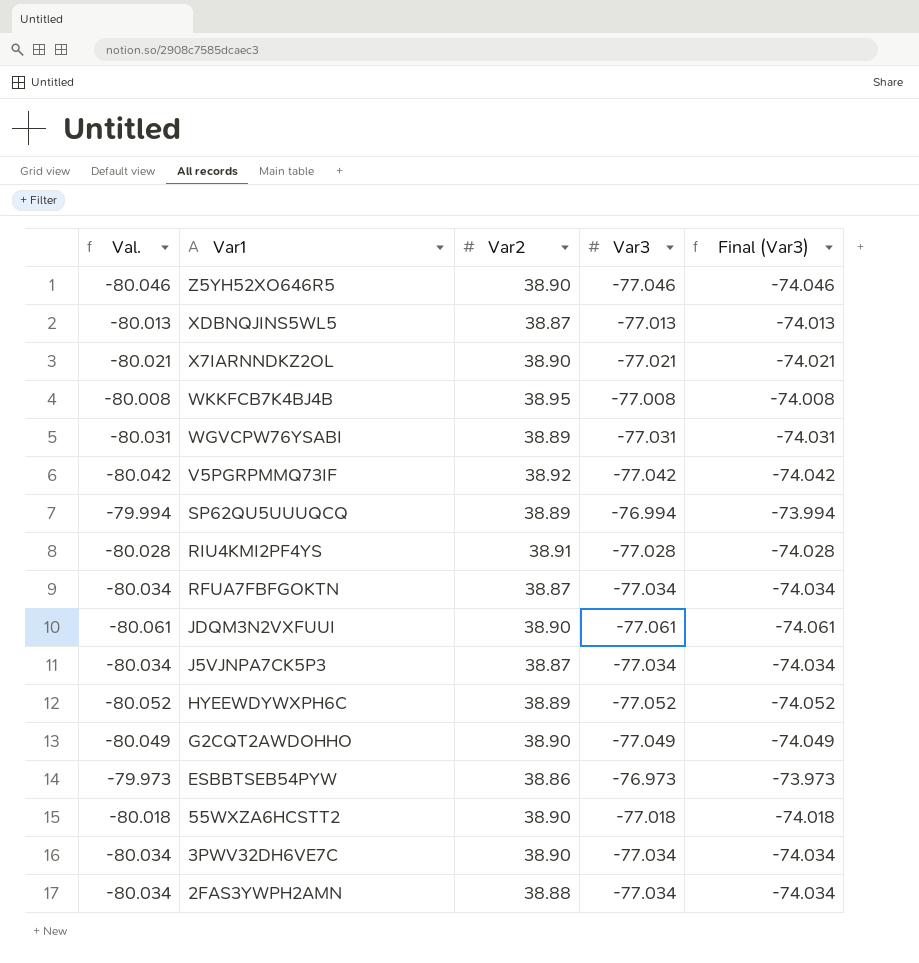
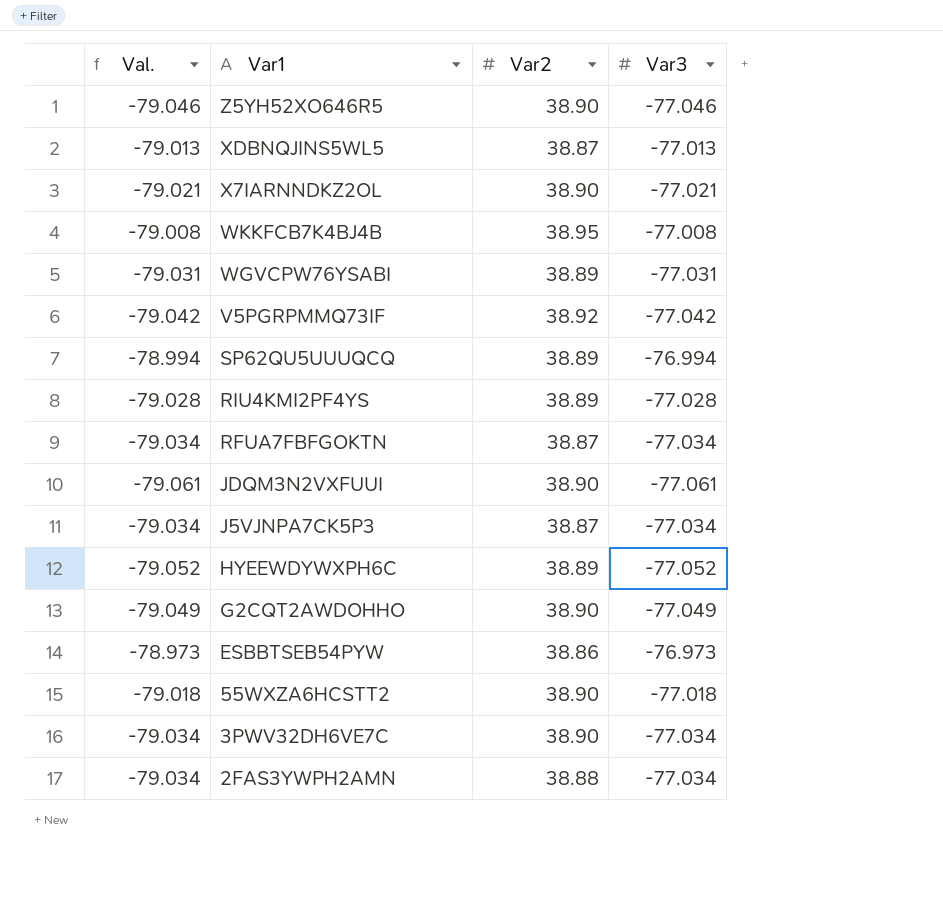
column Final (Var3) | formula: [Var3] + 3 -> none
column Val. | formula: [Var3] - 3 -> [Var3] - 2
RIU4KMI2PF4YS | Var2: 38.91 -> 38.89

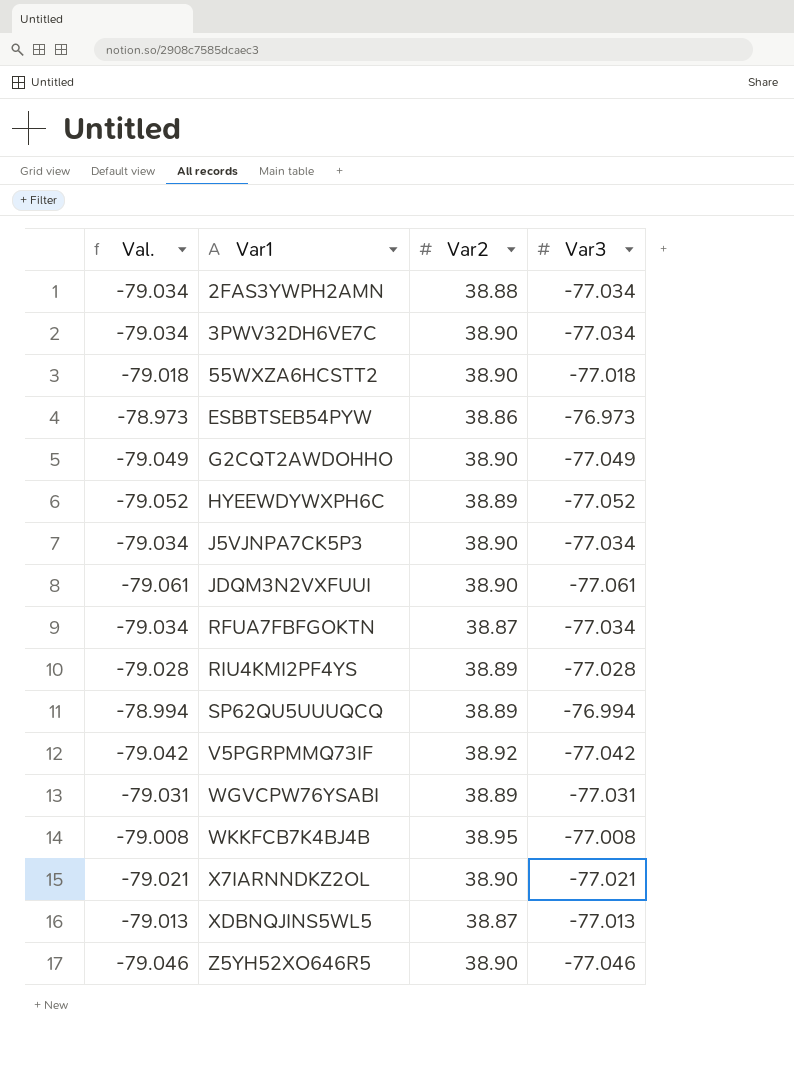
row order: Var1 descending -> Var1 ascending
J5VJNPA7CK5P3 | Var2: 38.87 -> 38.90

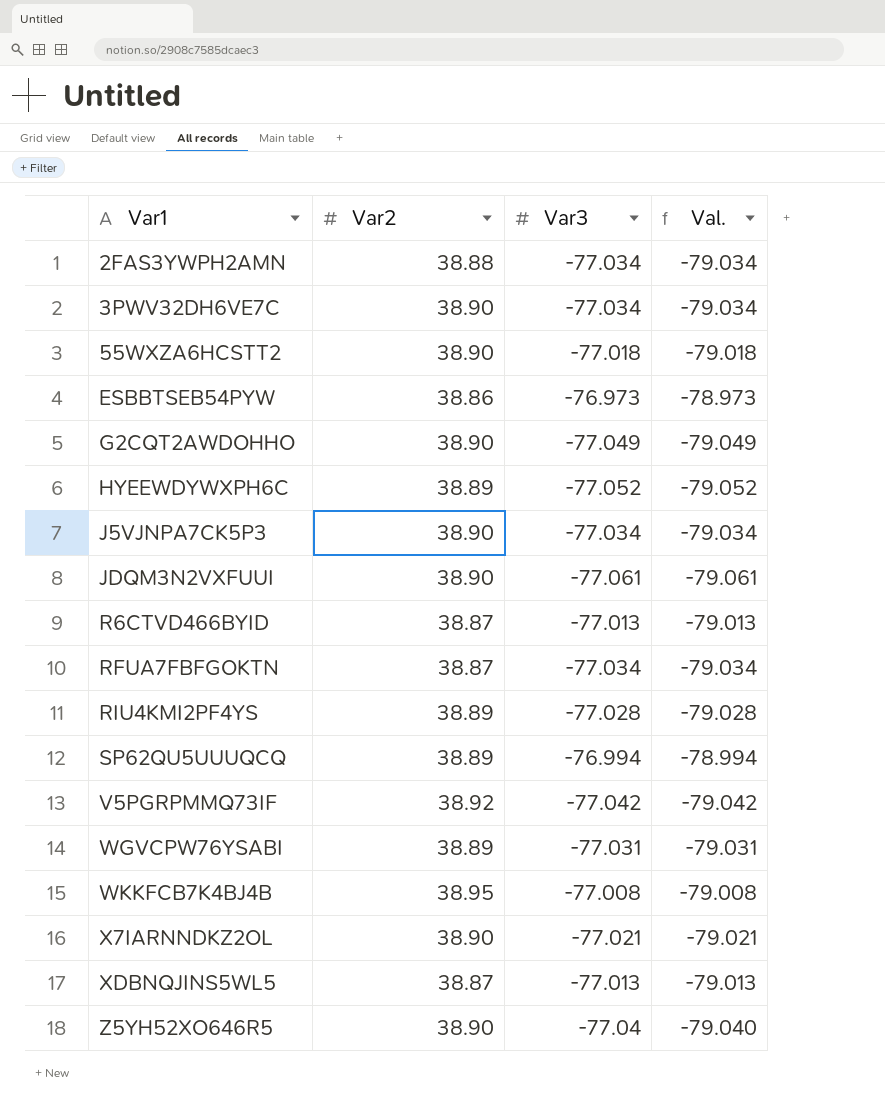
column Val. | position: 1 -> 4
row R6CTVD466BYID: none -> 38.87 | -77.013 | -79.013
Z5YH52XO646R5 | Var3: -77.046 -> -77.04
Z5YH52XO646R5 | Val.: -79.046 -> -79.040

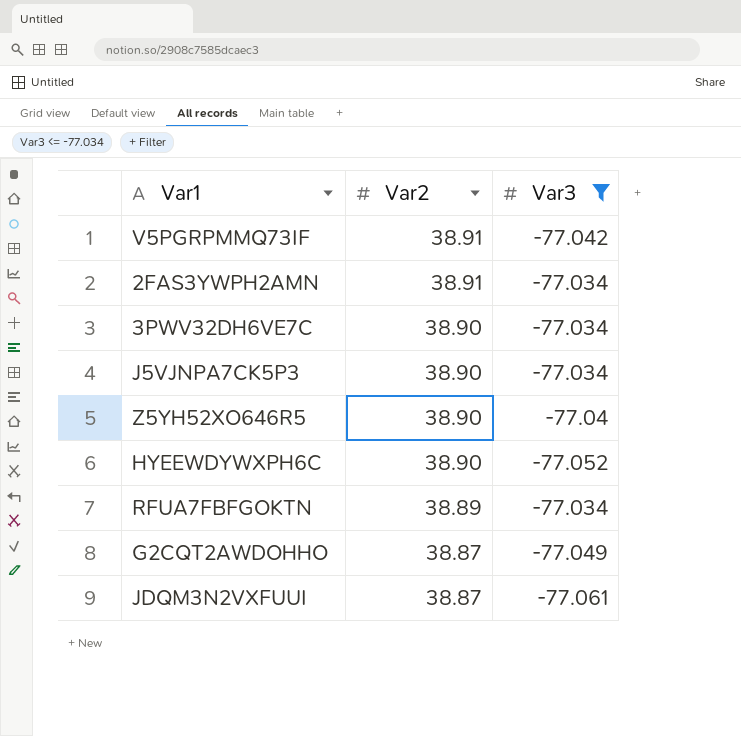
filter: none -> Var3 <= -77.034
row order: Var1 ascending -> Var2 descending
column Val. | formula: [Var3] - 2 -> none
V5PGRPMMQ73IF | Var2: 38.92 -> 38.91
2FAS3YWPH2AMN | Var2: 38.88 -> 38.91
HYEEWDYWXPH6C | Var2: 38.89 -> 38.90
RFUA7FBFGOKTN | Var2: 38.87 -> 38.89
G2CQT2AWDOHHO | Var2: 38.90 -> 38.87
JDQM3N2VXFUUI | Var2: 38.90 -> 38.87

